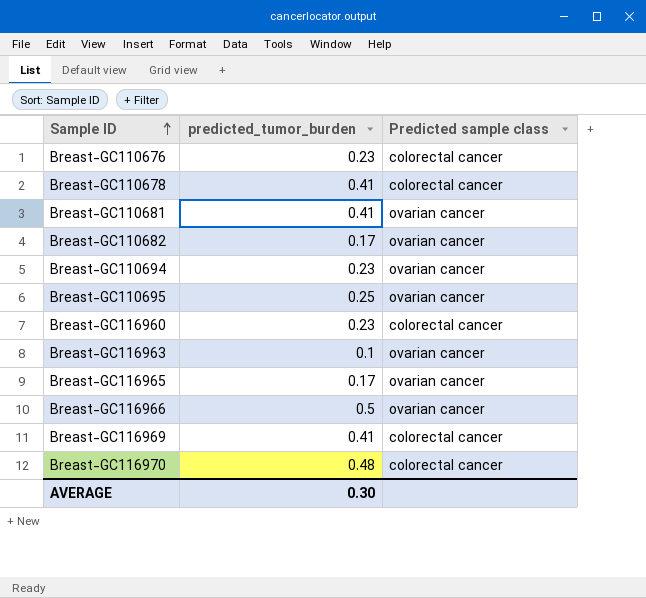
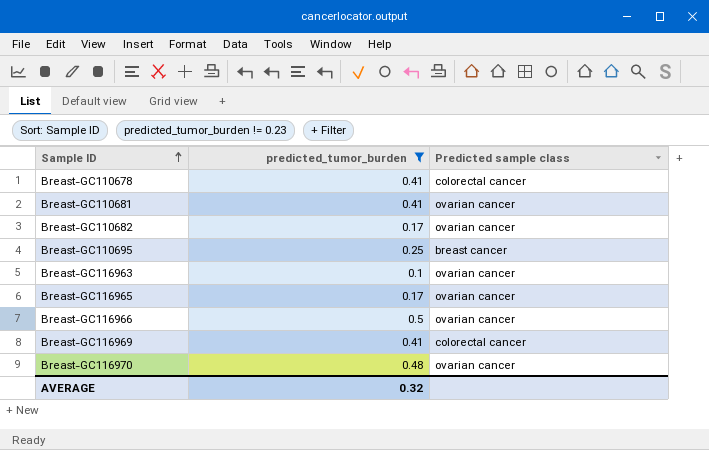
filter: none -> predicted_tumor_burden != 0.23
Breast-GC110695 | Predicted sample class: ovarian cancer -> breast cancer
Breast-GC116970 | Predicted sample class: colorectal cancer -> ovarian cancer
AVERAGE | predicted_tumor_burden: 0.30 -> 0.32

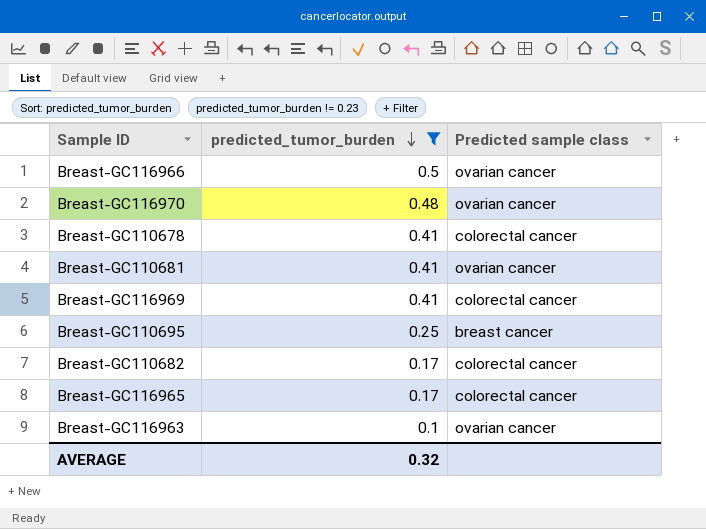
row order: Sample ID ascending -> predicted_tumor_burden descending
Breast-GC110682 | Predicted sample class: ovarian cancer -> colorectal cancer
Breast-GC116965 | Predicted sample class: ovarian cancer -> colorectal cancer

